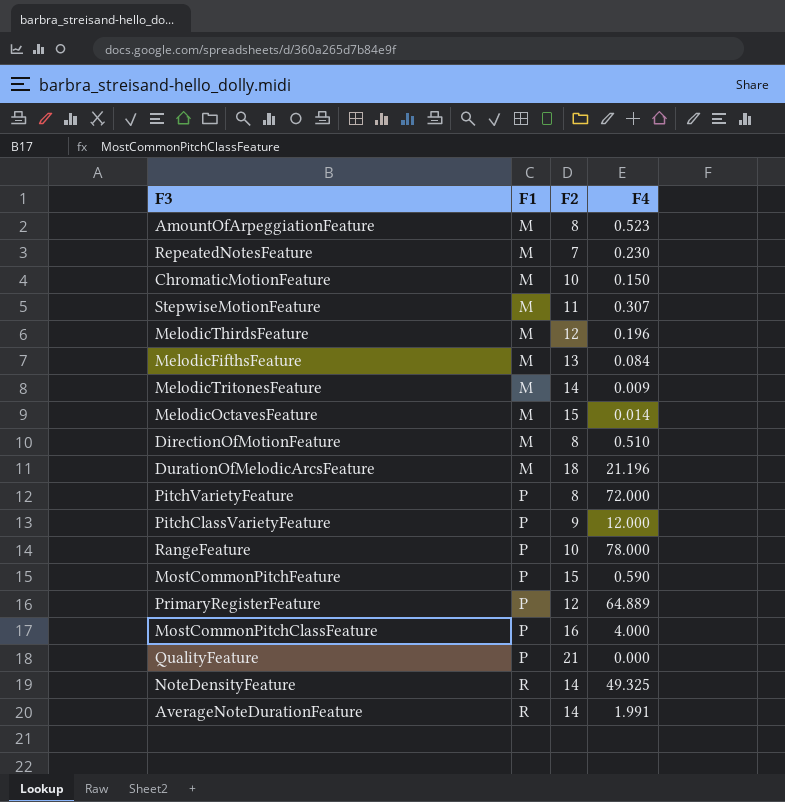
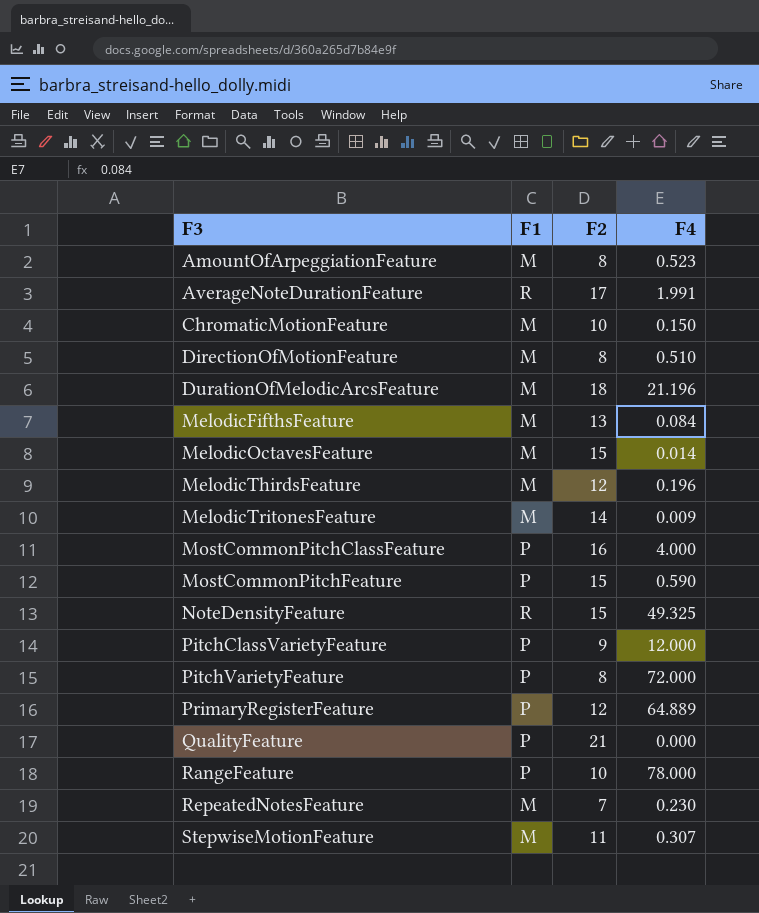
row order: F1 ascending -> F3 ascending
AverageNoteDurationFeature | F2: 14 -> 17
NoteDensityFeature | F2: 14 -> 15

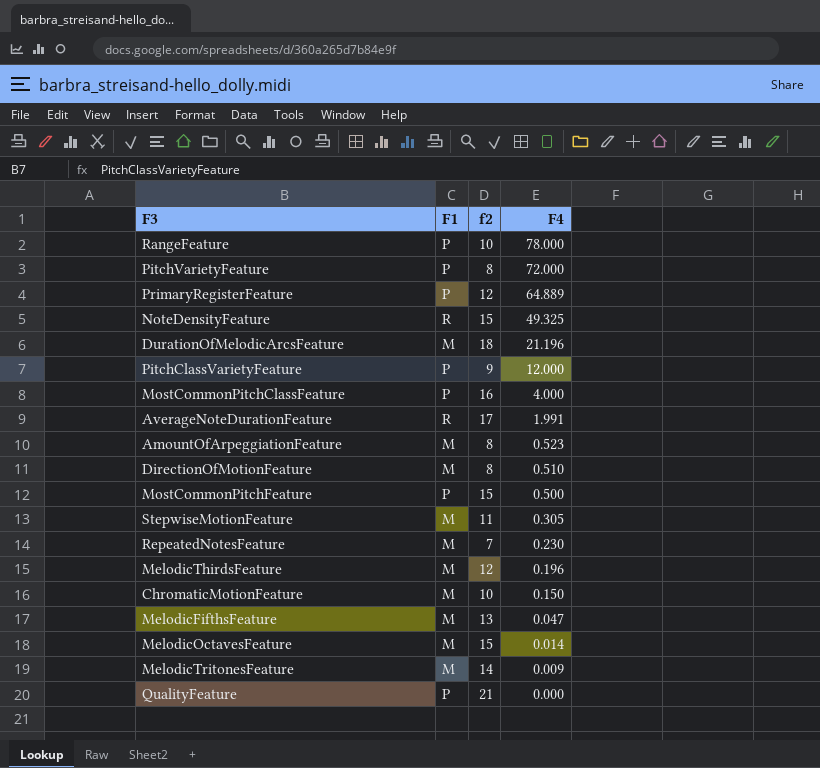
row order: F3 ascending -> F4 descending
column name: F2 -> f2
MostCommonPitchFeature | F4: 0.590 -> 0.500
StepwiseMotionFeature | F4: 0.307 -> 0.305
MelodicFifthsFeature | F4: 0.084 -> 0.047

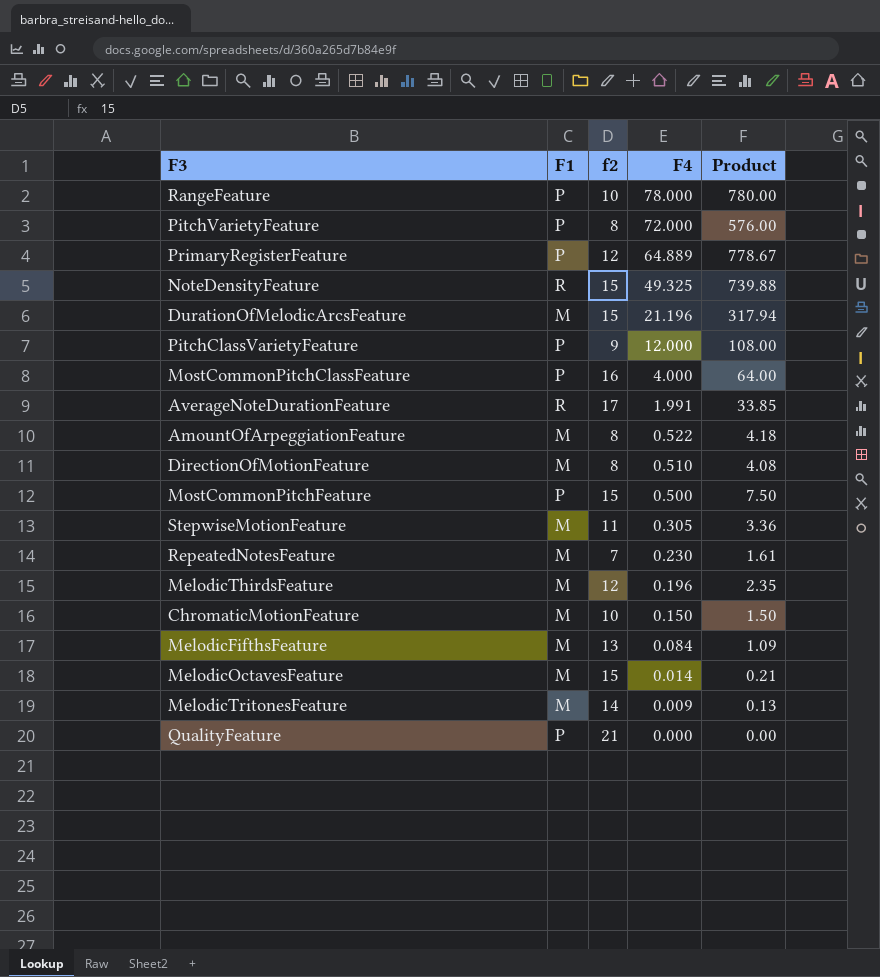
column Product | formula: none -> [f2] * [F4]
DurationOfMelodicArcsFeature | f2: 18 -> 15
AmountOfArpeggiationFeature | F4: 0.523 -> 0.522
MelodicFifthsFeature | F4: 0.047 -> 0.084

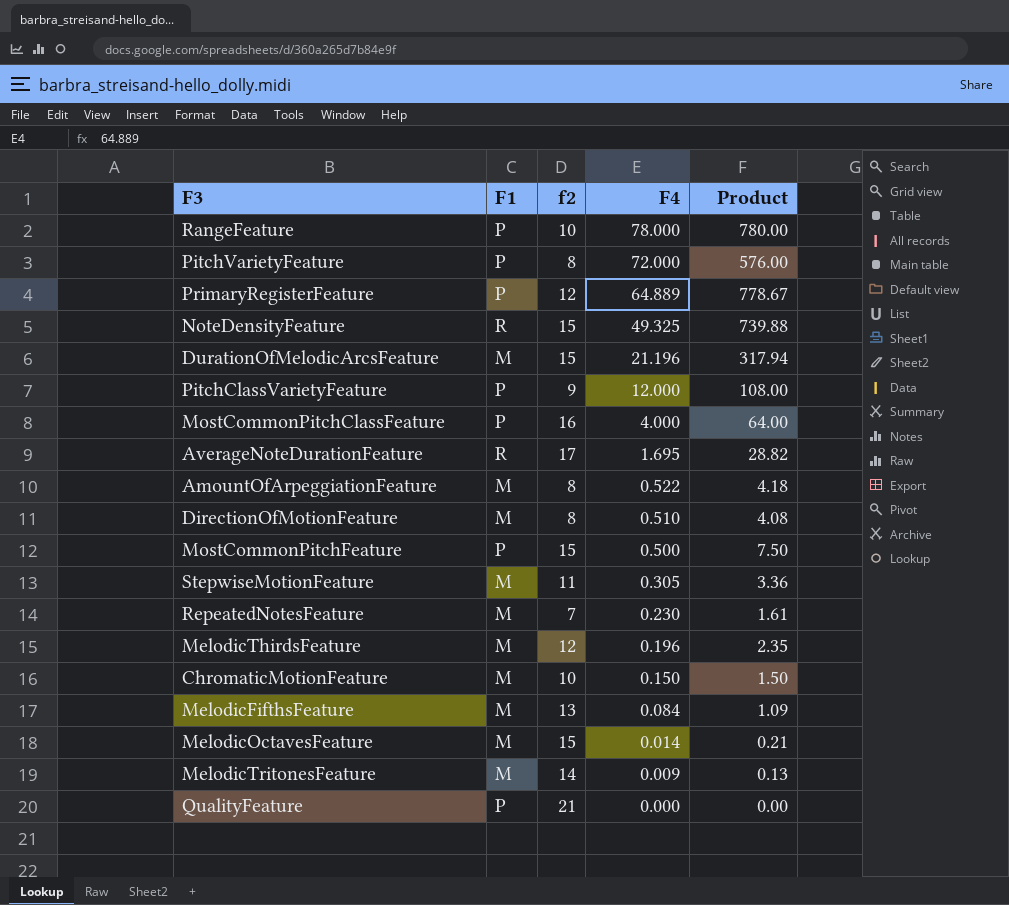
AverageNoteDurationFeature | F4: 1.991 -> 1.695
AverageNoteDurationFeature | Product: 33.85 -> 28.82

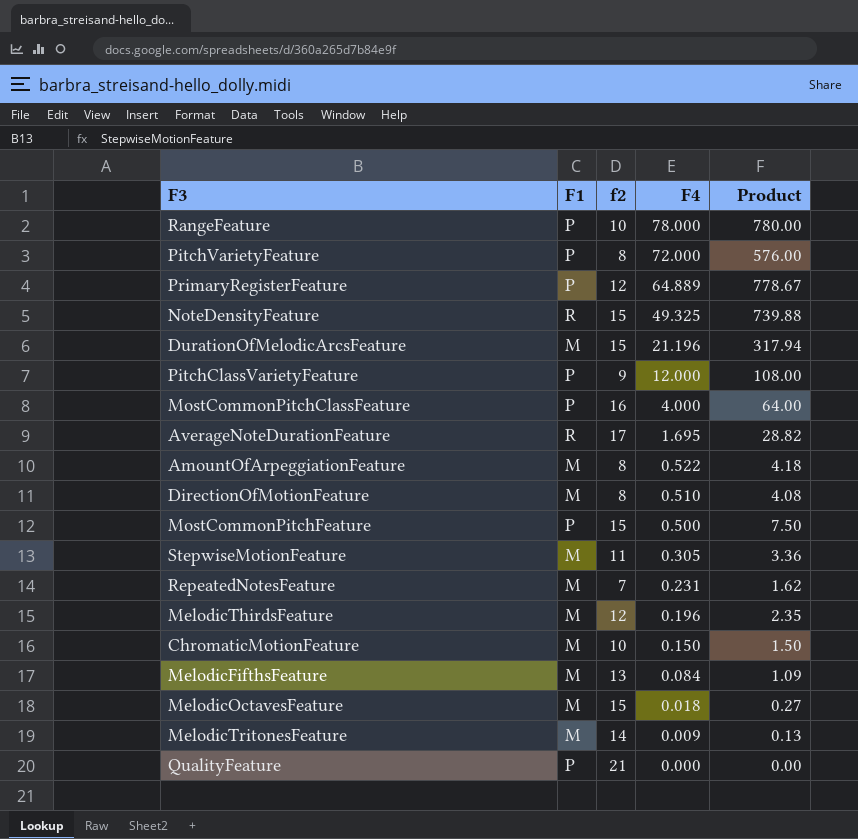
RepeatedNotesFeature | F4: 0.230 -> 0.231
RepeatedNotesFeature | Product: 1.61 -> 1.62
MelodicOctavesFeature | F4: 0.014 -> 0.018
MelodicOctavesFeature | Product: 0.21 -> 0.27

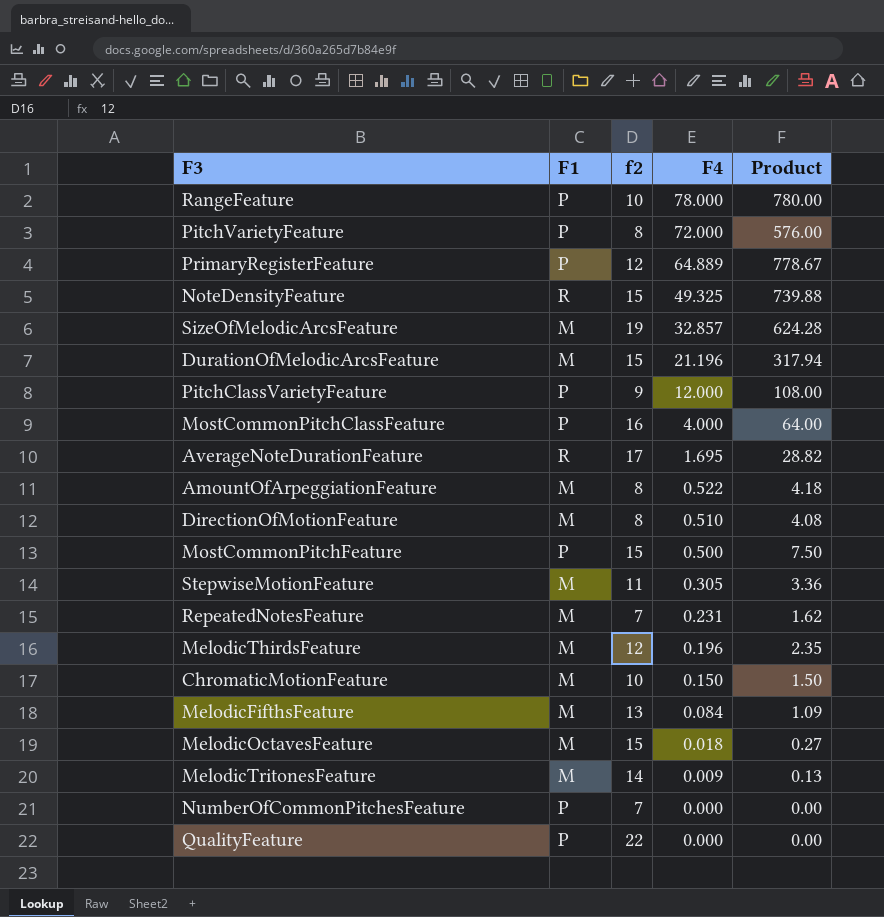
row SizeOfMelodicArcsFeature: none -> M | 19 | 32.857 | 624.28
row NumberOfCommonPitchesFeature: none -> P | 7 | 0.000 | 0.00
QualityFeature | f2: 21 -> 22

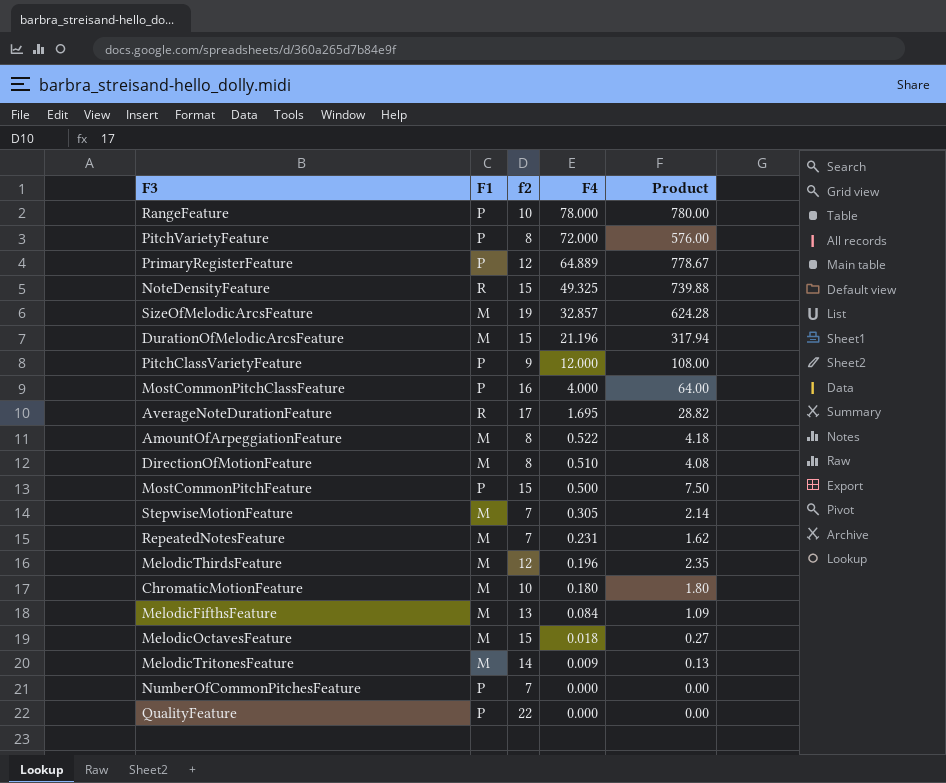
StepwiseMotionFeature | f2: 11 -> 7
StepwiseMotionFeature | Product: 3.36 -> 2.14
ChromaticMotionFeature | F4: 0.150 -> 0.180
ChromaticMotionFeature | Product: 1.50 -> 1.80

